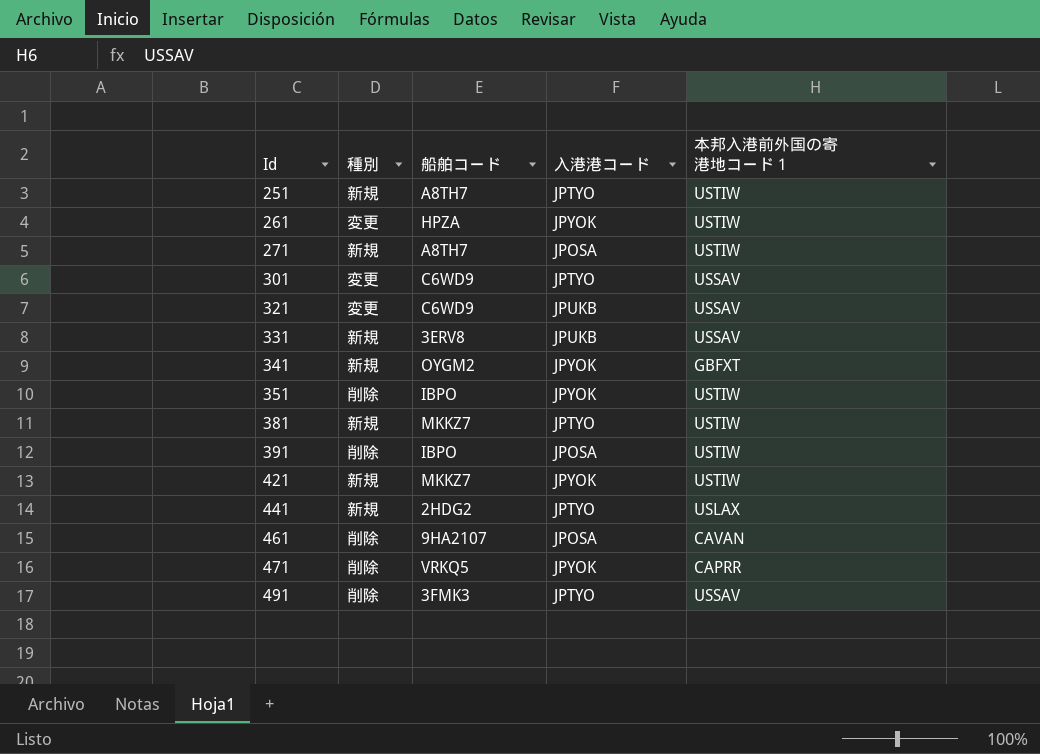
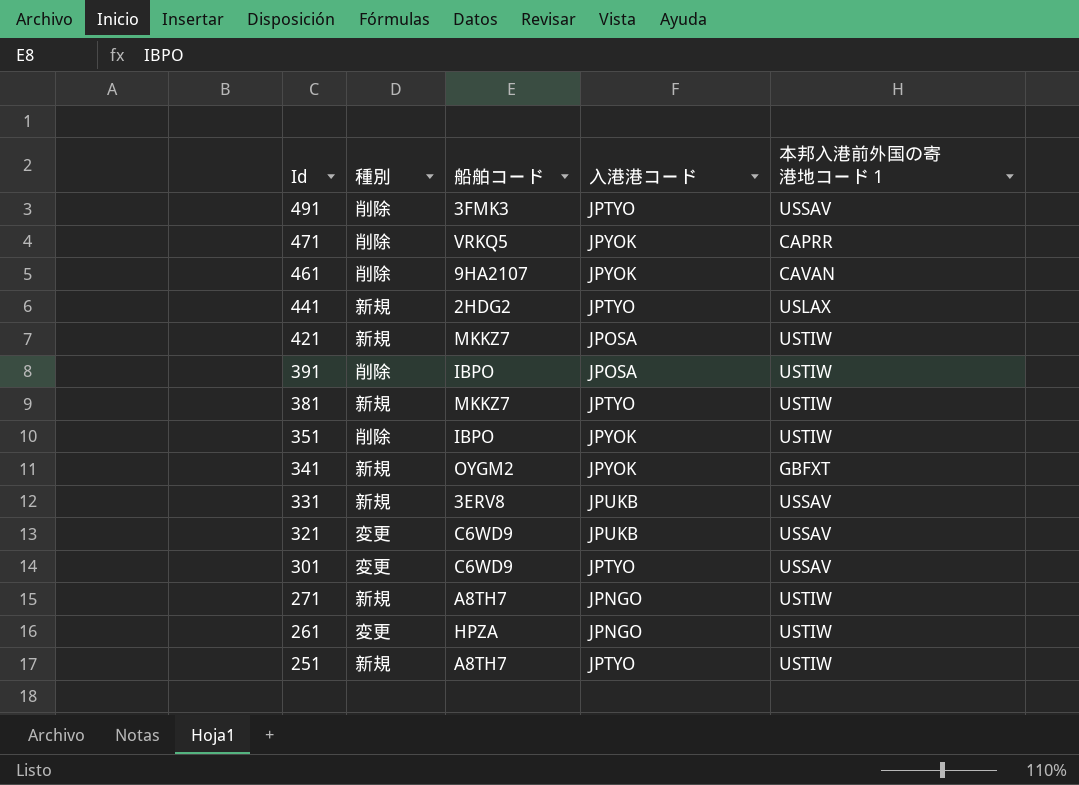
row order: Id ascending -> Id descending
461 | 入港港コード: JPOSA -> JPYOK
421 | 入港港コード: JPYOK -> JPOSA
271 | 入港港コード: JPOSA -> JPNGO
261 | 入港港コード: JPYOK -> JPNGO

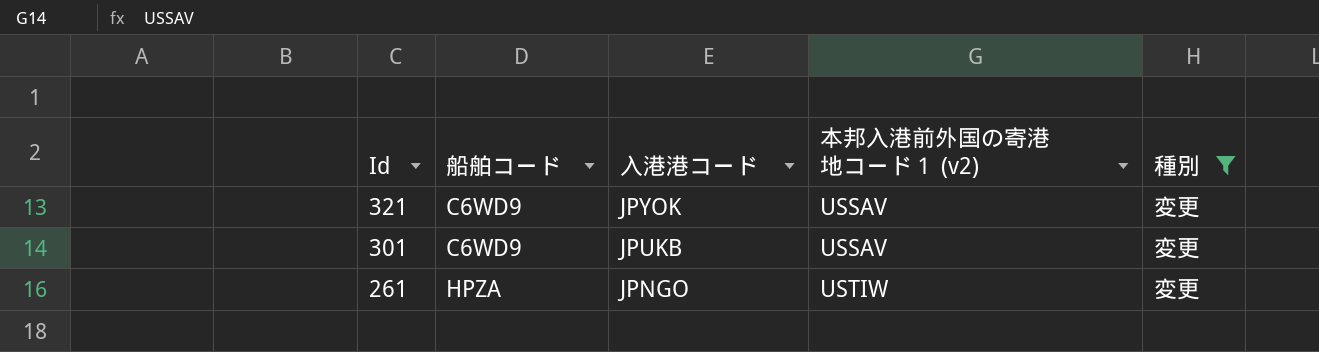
filter: none -> 種別 = 変更
column name: 本邦入港前外国の寄港地コード１ -> 本邦入港前外国の寄港地コード１ (v2)
column 種別 | position: 2 -> 5
321 | 入港港コード: JPUKB -> JPYOK
301 | 入港港コード: JPTYO -> JPUKB

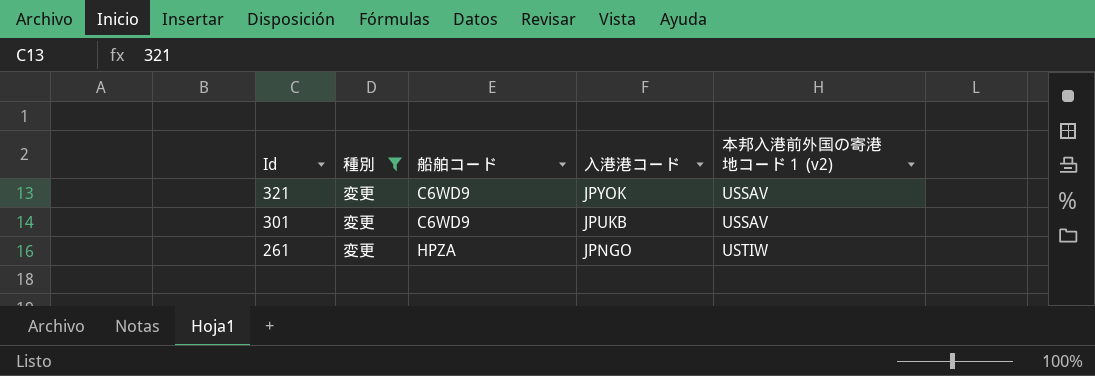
column 種別 | position: 5 -> 2

